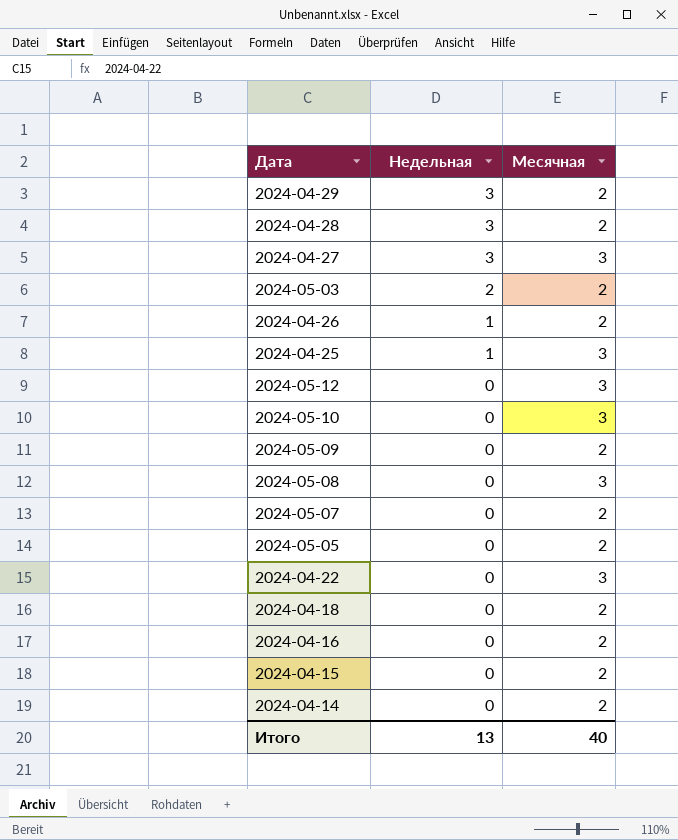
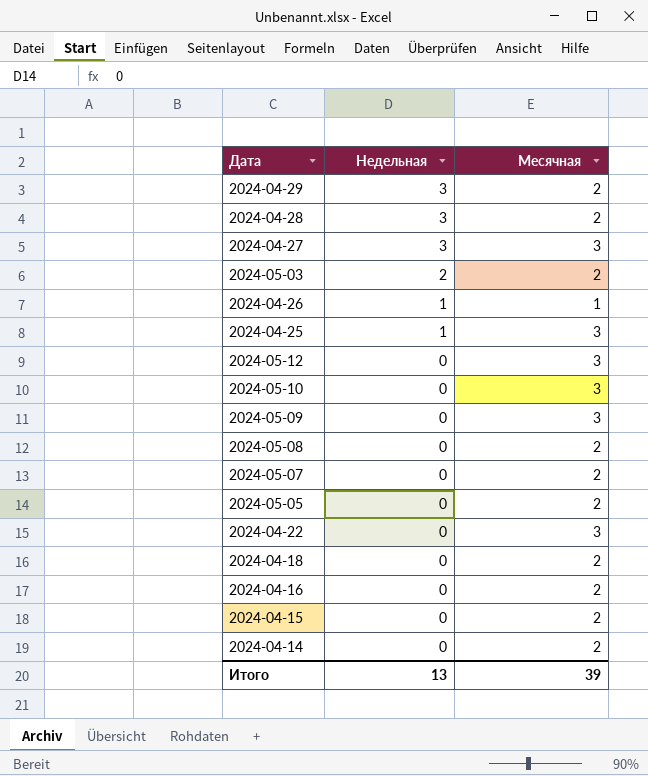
2024-04-26 | Месячная: 2 -> 1
2024-05-09 | Месячная: 2 -> 3
2024-05-08 | Месячная: 3 -> 2
Итого | Месячная: 40 -> 39

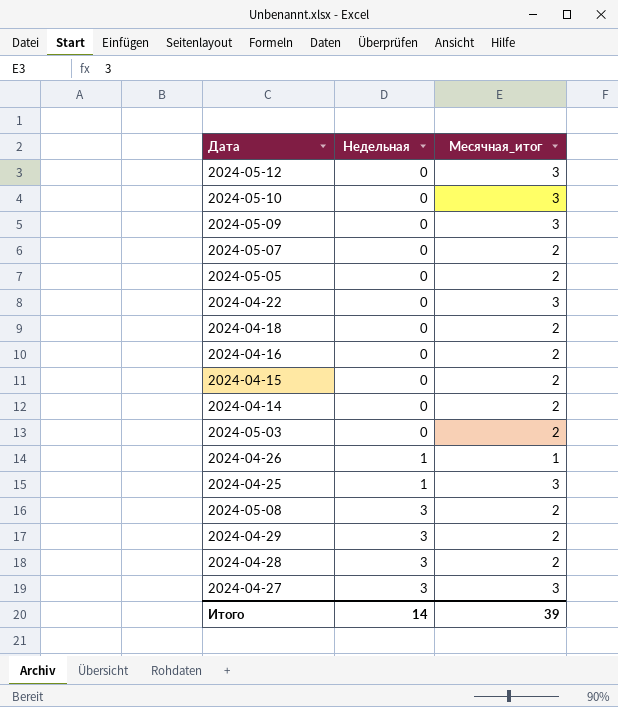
row order: Недельная descending -> Недельная ascending
column name: Месячная -> Месячная_итог
2024-05-03 | Недельная: 2 -> 0
2024-05-08 | Недельная: 0 -> 3
Итого | Недельная: 13 -> 14

